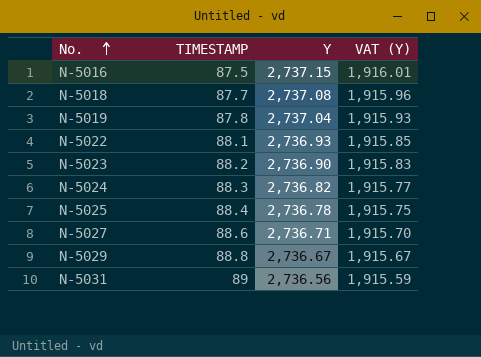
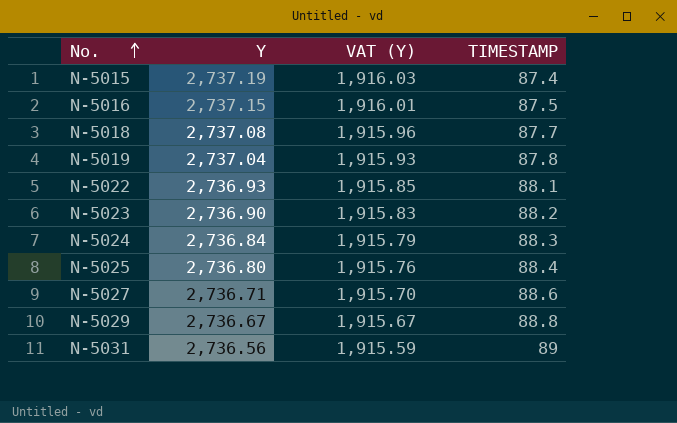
column TIMESTAMP | position: 2 -> 4
row N-5015: none -> 2,737.19 | 1,916.03 | 87.4
N-5024 | Y: 2,736.82 -> 2,736.84
N-5024 | VAT (Y): 1,915.77 -> 1,915.79
N-5025 | Y: 2,736.78 -> 2,736.80
N-5025 | VAT (Y): 1,915.75 -> 1,915.76

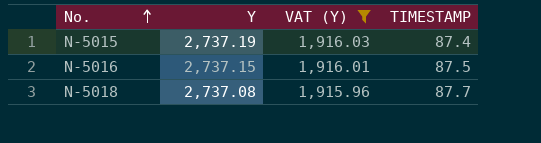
filter: none -> VAT (Y) >= 1,915.96

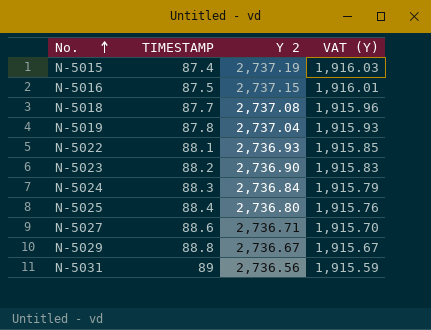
filter: VAT (Y) >= 1,915.96 -> none
column TIMESTAMP | position: 4 -> 2
column name: Y -> Y 2

